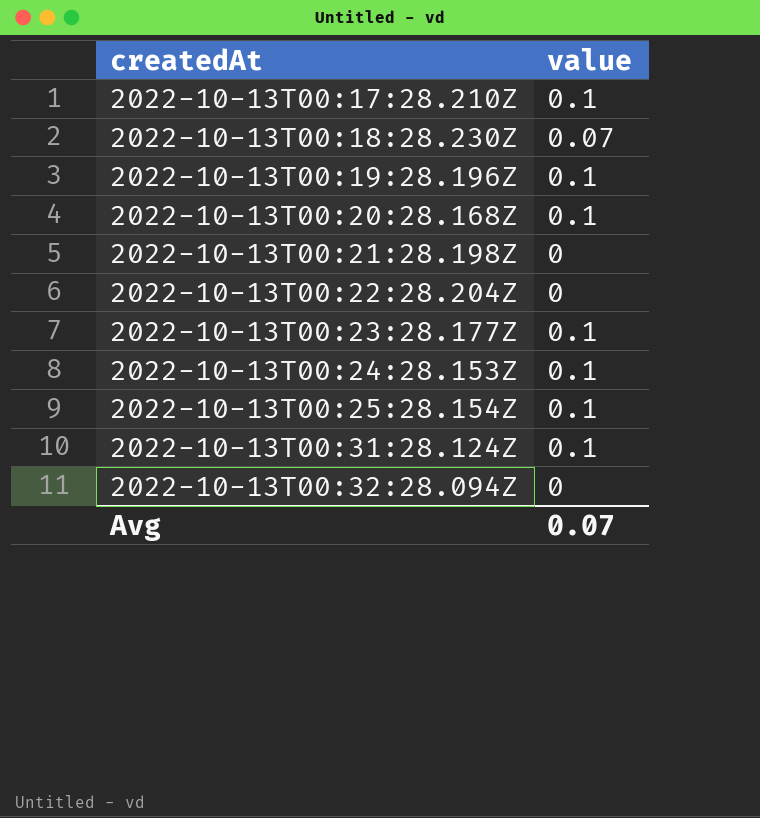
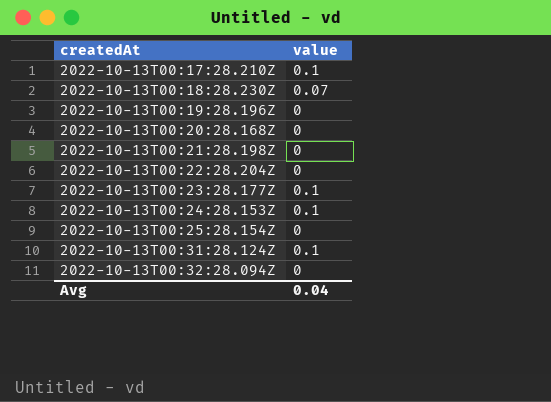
2022-10-13T00:19:28.196Z | value: 0.1 -> 0
2022-10-13T00:20:28.168Z | value: 0.1 -> 0
2022-10-13T00:25:28.154Z | value: 0.1 -> 0
Avg | value: 0.07 -> 0.04

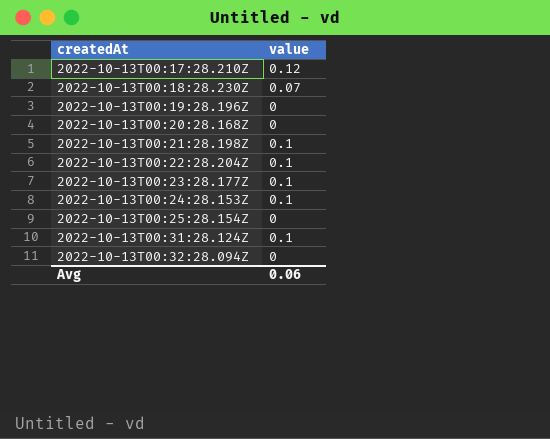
2022-10-13T00:17:28.210Z | value: 0.1 -> 0.12
2022-10-13T00:21:28.198Z | value: 0 -> 0.1
2022-10-13T00:22:28.204Z | value: 0 -> 0.1
Avg | value: 0.04 -> 0.06

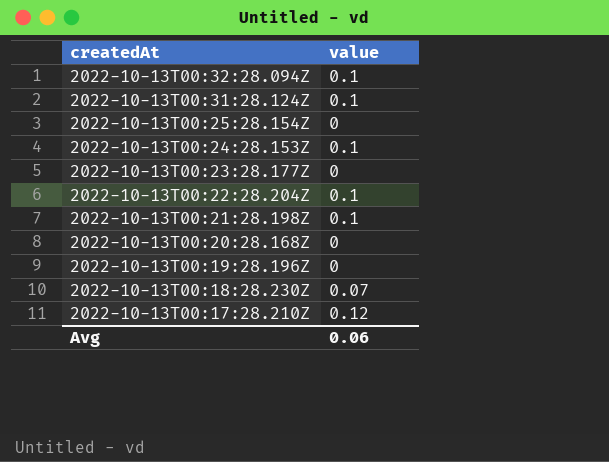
row order: createdAt ascending -> createdAt descending
2022-10-13T00:32:28.094Z | value: 0 -> 0.1
2022-10-13T00:23:28.177Z | value: 0.1 -> 0

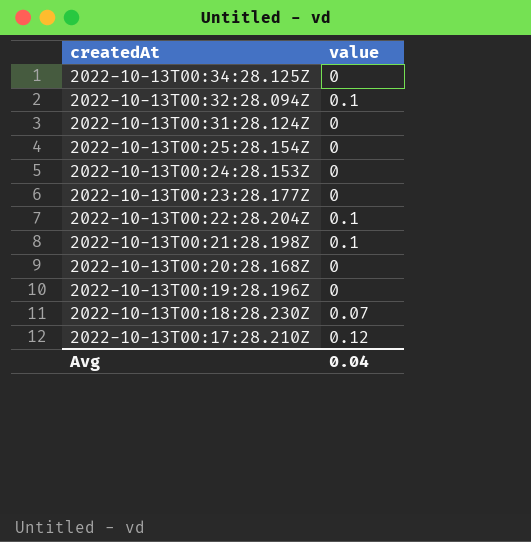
row 2022-10-13T00:34:28.125Z: none -> 0
2022-10-13T00:31:28.124Z | value: 0.1 -> 0
2022-10-13T00:24:28.153Z | value: 0.1 -> 0
Avg | value: 0.06 -> 0.04

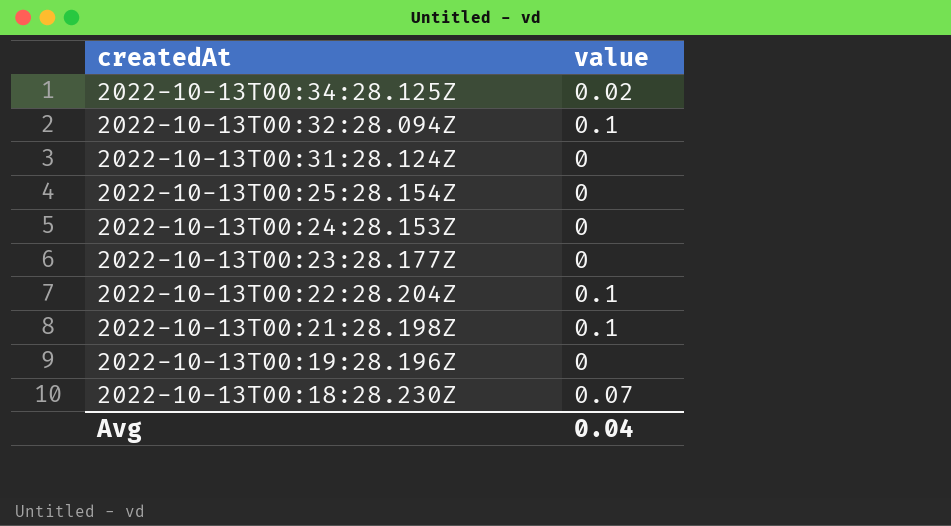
row 2022-10-13T00:20:28.168Z: 0 -> none
row 2022-10-13T00:17:28.210Z: 0.12 -> none
2022-10-13T00:34:28.125Z | value: 0 -> 0.02

